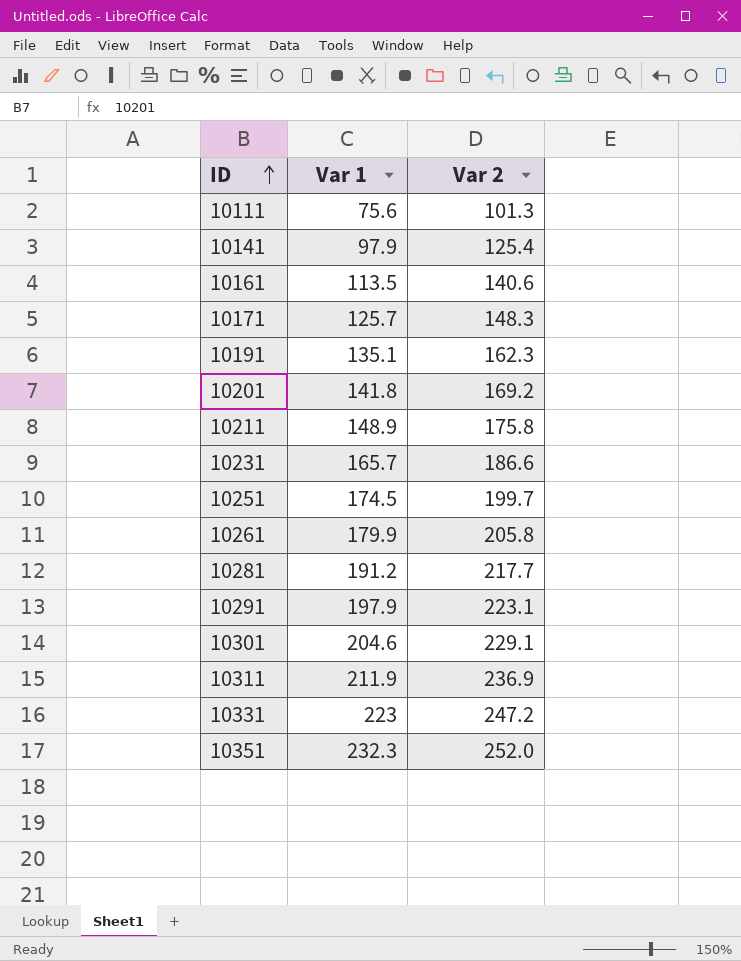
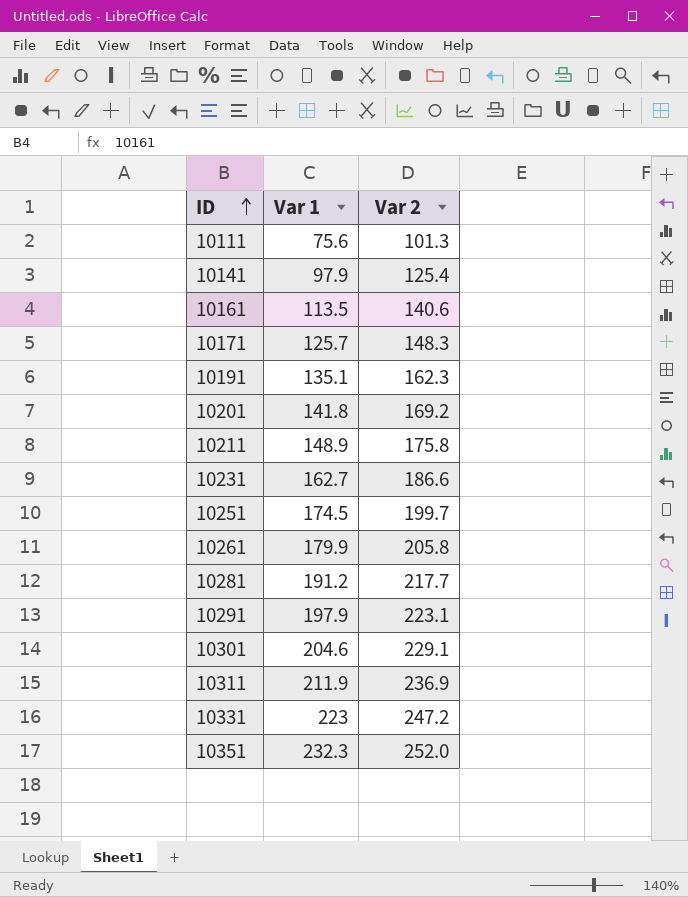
10231 | Var 1: 165.7 -> 162.7

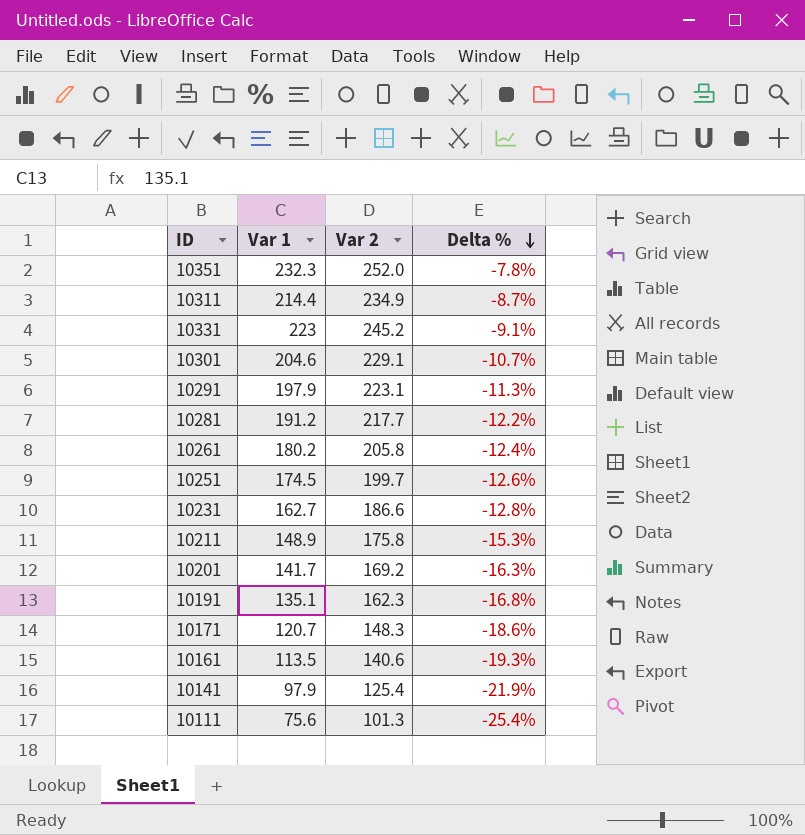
row order: ID ascending -> Delta % descending
column Delta % | formula: none -> ([Var 1] - [Var 2]) / [Var 2]
10311 | Var 1: 211.9 -> 214.4
10311 | Var 2: 236.9 -> 234.9
10331 | Var 2: 247.2 -> 245.2
10261 | Var 1: 179.9 -> 180.2
10201 | Var 1: 141.8 -> 141.7
10171 | Var 1: 125.7 -> 120.7

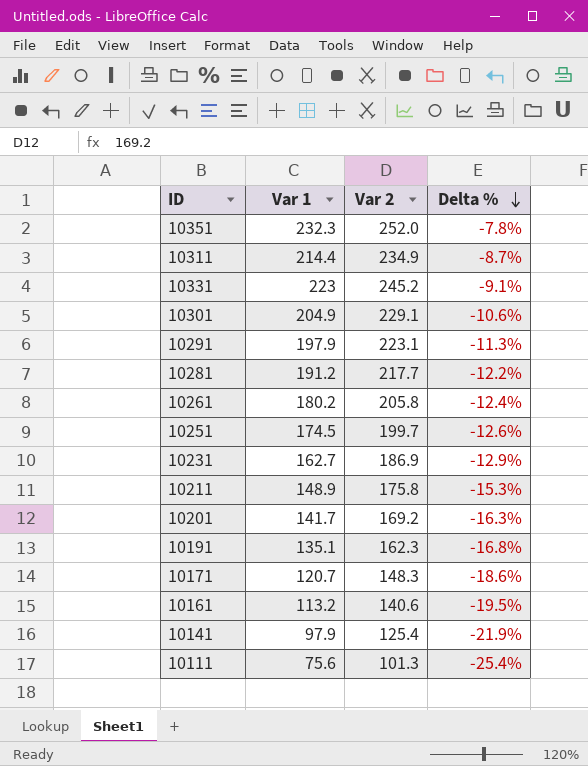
10301 | Var 1: 204.6 -> 204.9
10301 | Delta %: -10.7% -> -10.6%
10231 | Var 2: 186.6 -> 186.9
10231 | Delta %: -12.8% -> -12.9%
10161 | Var 1: 113.5 -> 113.2
10161 | Delta %: -19.3% -> -19.5%

